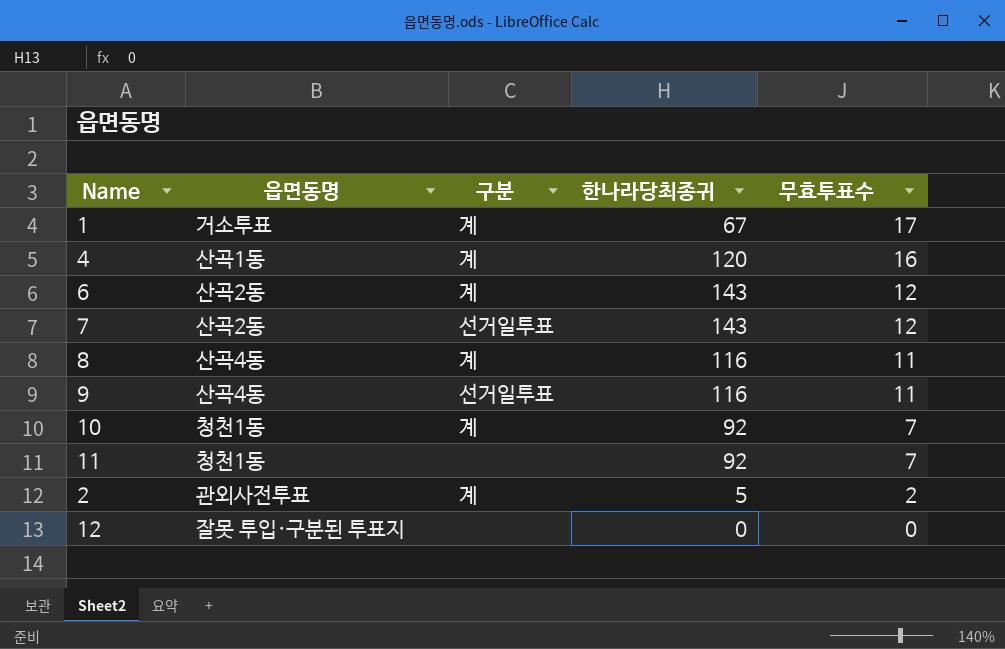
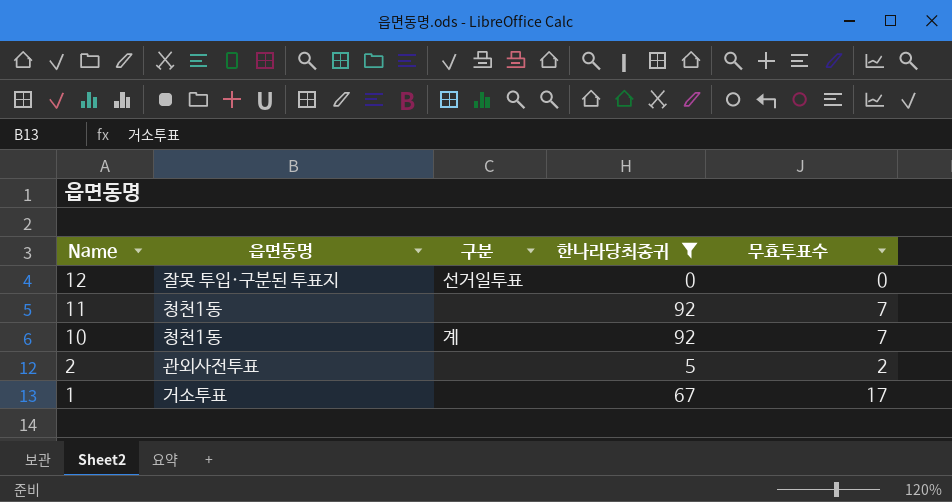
filter: none -> 한나라당최종귀 <= 92
row order: 무효투표수 descending -> Name descending
12 | 구분: none -> 선거일투표
2 | 구분: 계 -> none
1 | 구분: 계 -> none

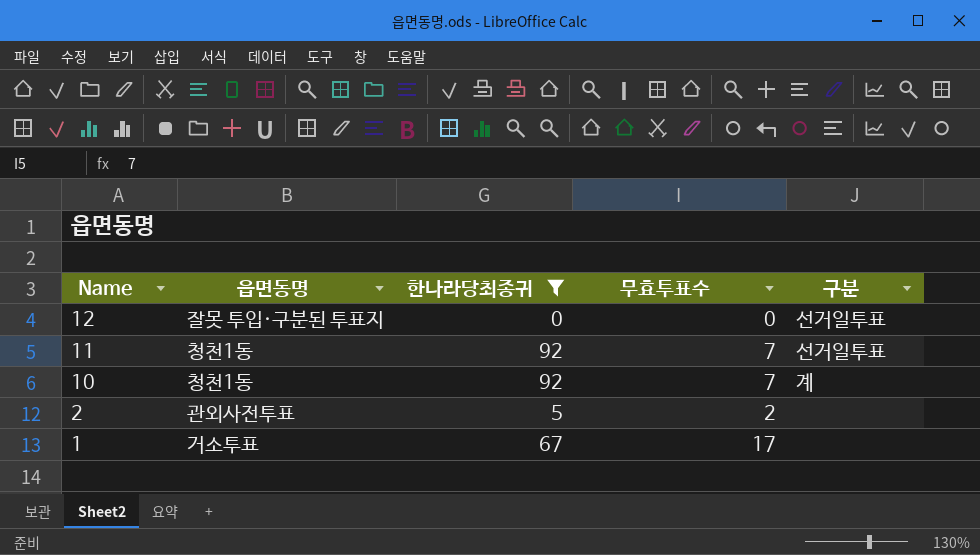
column 구분 | position: 3 -> 5
11 | 구분: none -> 선거일투표

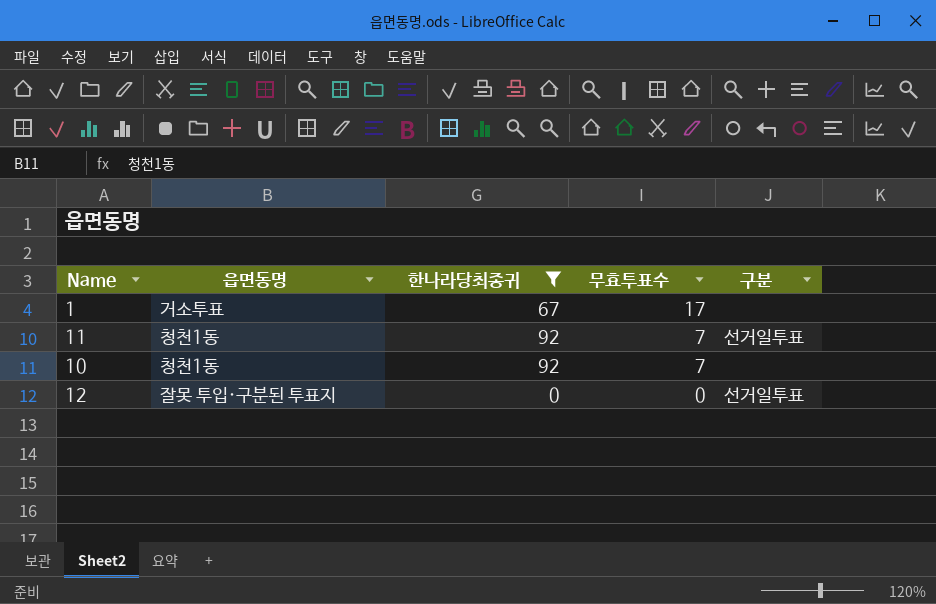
row order: Name descending -> 무효투표수 descending
row 2: 관외사전투표 | 5 | 2 | none -> none
10 | 구분: 계 -> none

